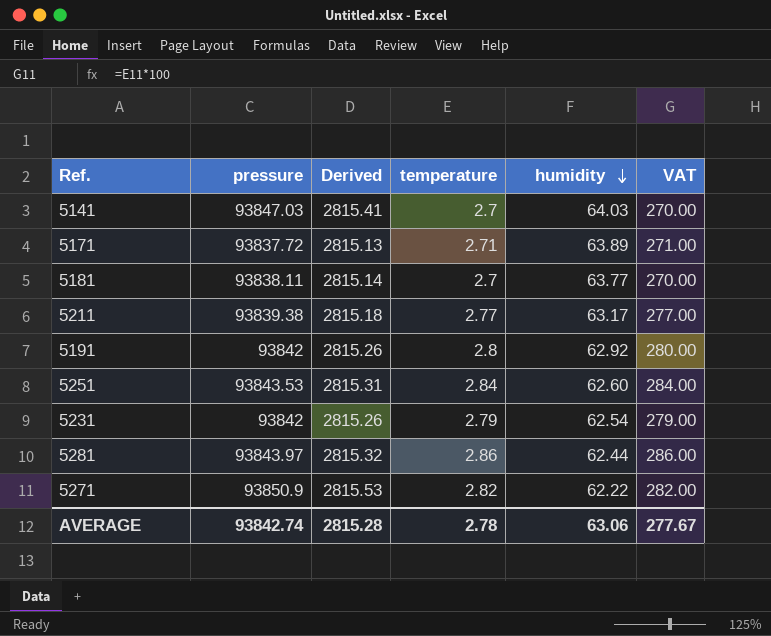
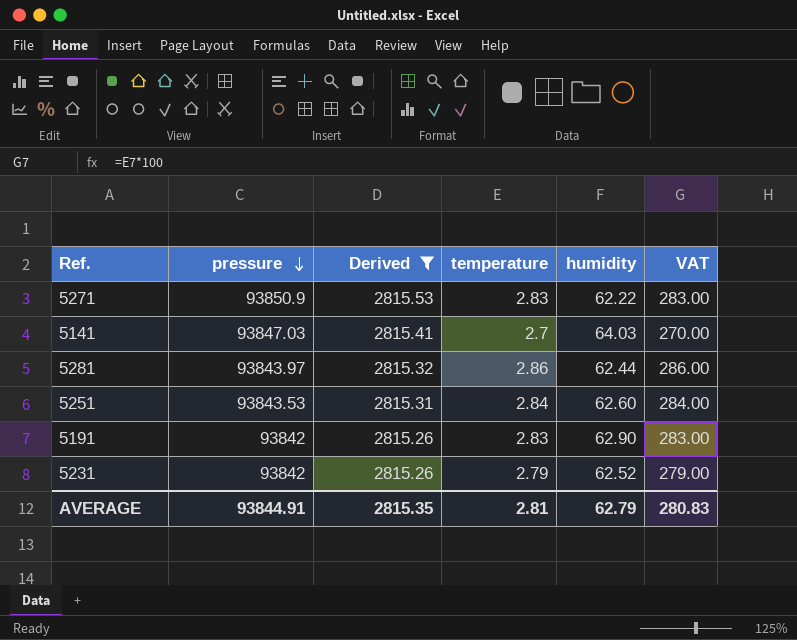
filter: none -> Derived >= 2815.26
row order: humidity descending -> pressure descending
5271 | temperature: 2.82 -> 2.83
5271 | VAT: 282.00 -> 283.00
5191 | temperature: 2.8 -> 2.83
5191 | humidity: 62.92 -> 62.90
5191 | VAT: 280.00 -> 283.00
5231 | humidity: 62.54 -> 62.52
AVERAGE | pressure: 93842.74 -> 93844.91
AVERAGE | Derived: 2815.28 -> 2815.35
AVERAGE | temperature: 2.78 -> 2.81
AVERAGE | humidity: 63.06 -> 62.79
AVERAGE | VAT: 277.67 -> 280.83

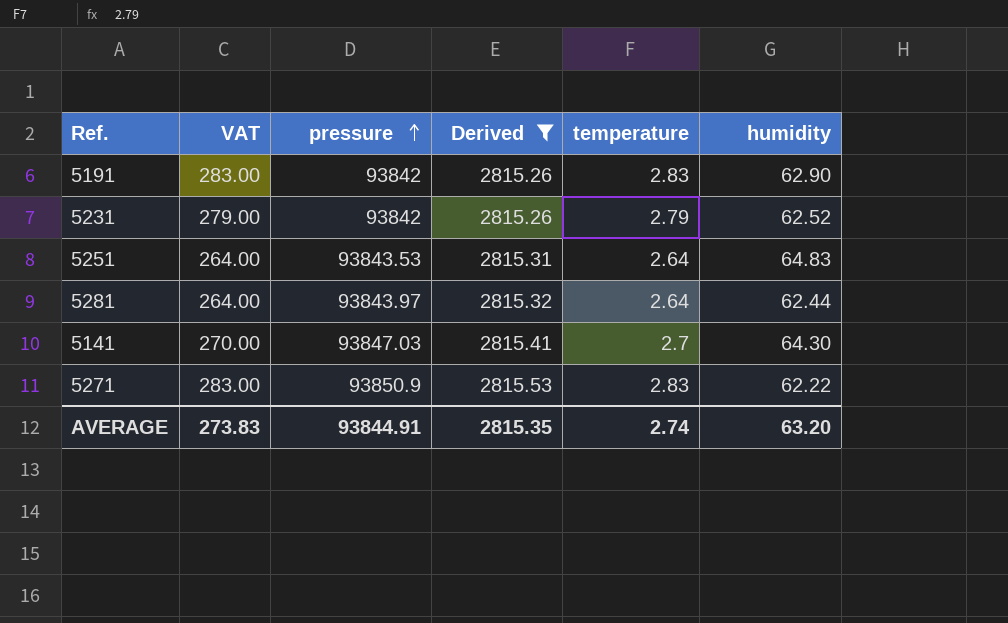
row order: pressure descending -> pressure ascending
column VAT | position: 6 -> 2
5251 | VAT: 284.00 -> 264.00
5251 | temperature: 2.84 -> 2.64
5251 | humidity: 62.60 -> 64.83
5281 | VAT: 286.00 -> 264.00
5281 | temperature: 2.86 -> 2.64
5141 | humidity: 64.03 -> 64.30
AVERAGE | VAT: 280.83 -> 273.83
AVERAGE | temperature: 2.81 -> 2.74
AVERAGE | humidity: 62.79 -> 63.20

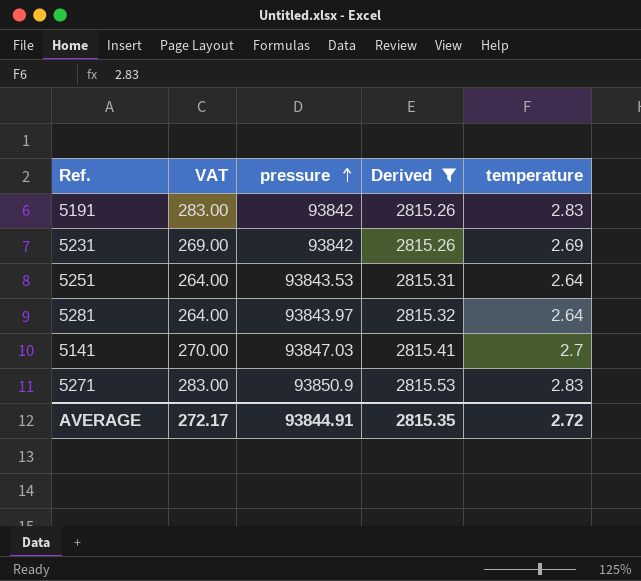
column humidity | position: 6 -> none
5231 | VAT: 279.00 -> 269.00
5231 | temperature: 2.79 -> 2.69
AVERAGE | VAT: 273.83 -> 272.17
AVERAGE | temperature: 2.74 -> 2.72

